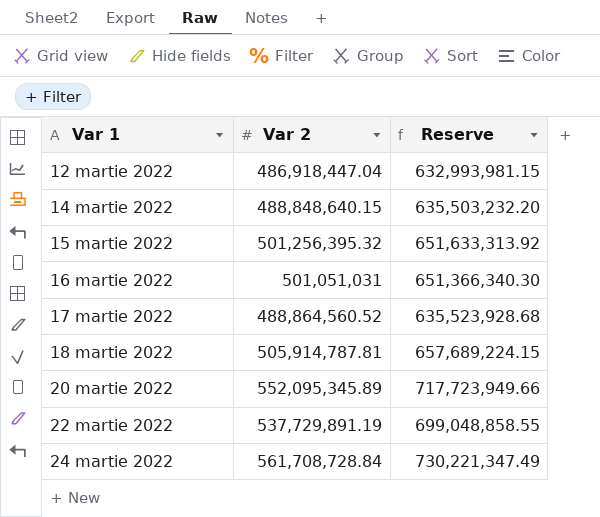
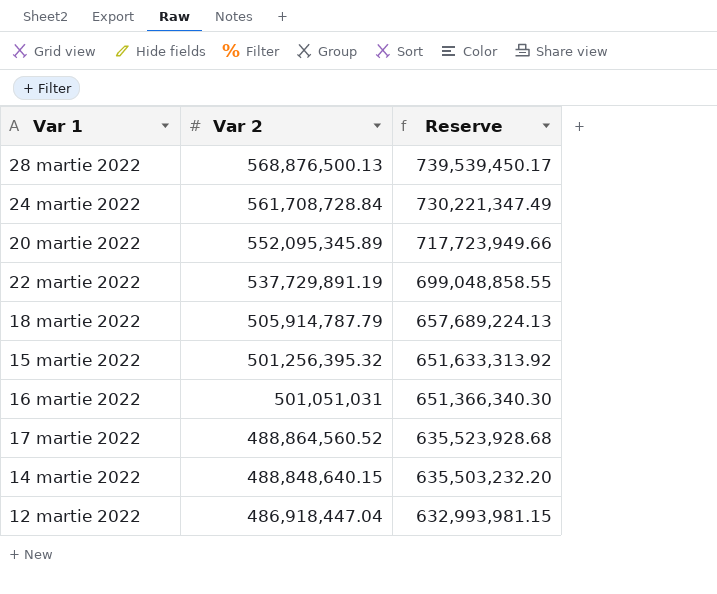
row order: Var 1 ascending -> Var 2 descending
row 28 martie 2022: none -> 568,876,500.13 | 739,539,450.17
18 martie 2022 | Var 2: 505,914,787.81 -> 505,914,787.79
18 martie 2022 | Reserve: 657,689,224.15 -> 657,689,224.13

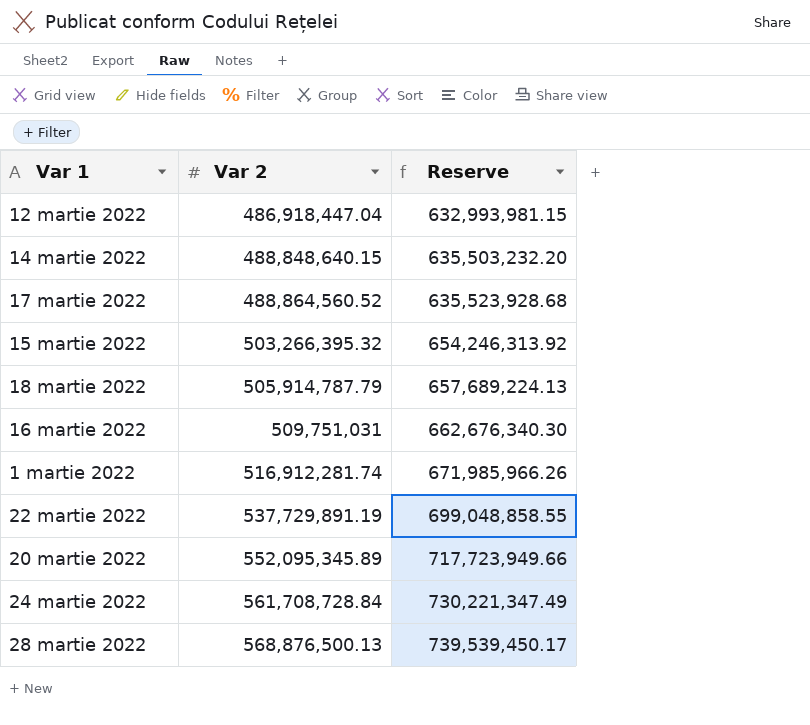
row order: Var 2 descending -> Var 2 ascending
15 martie 2022 | Var 2: 501,256,395.32 -> 503,266,395.32
15 martie 2022 | Reserve: 651,633,313.92 -> 654,246,313.92
16 martie 2022 | Var 2: 501,051,031 -> 509,751,031
16 martie 2022 | Reserve: 651,366,340.30 -> 662,676,340.30
row 1 martie 2022: none -> 516,912,281.74 | 671,985,966.26

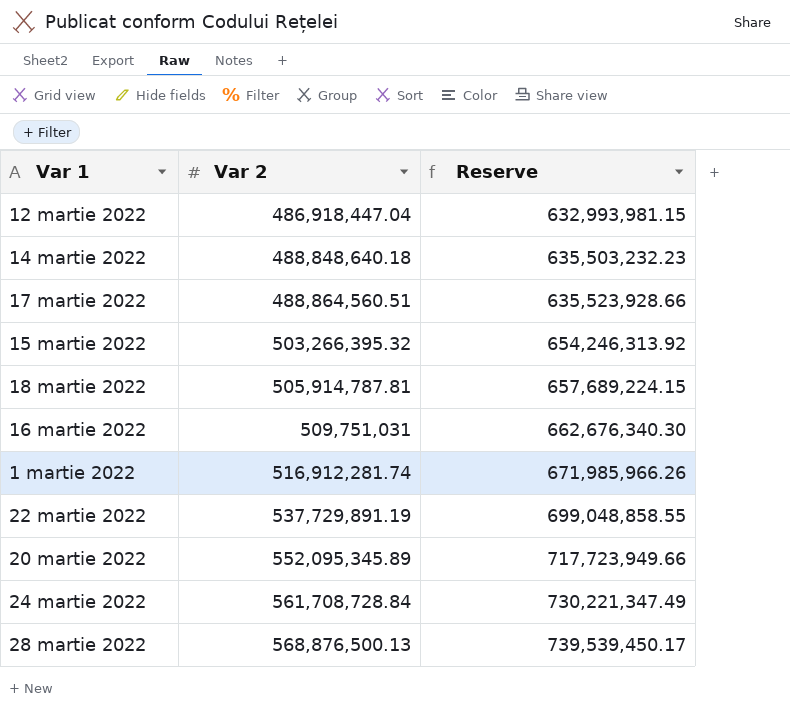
14 martie 2022 | Var 2: 488,848,640.15 -> 488,848,640.18
14 martie 2022 | Reserve: 635,503,232.20 -> 635,503,232.23
17 martie 2022 | Var 2: 488,864,560.52 -> 488,864,560.51
17 martie 2022 | Reserve: 635,523,928.68 -> 635,523,928.66
18 martie 2022 | Var 2: 505,914,787.79 -> 505,914,787.81
18 martie 2022 | Reserve: 657,689,224.13 -> 657,689,224.15

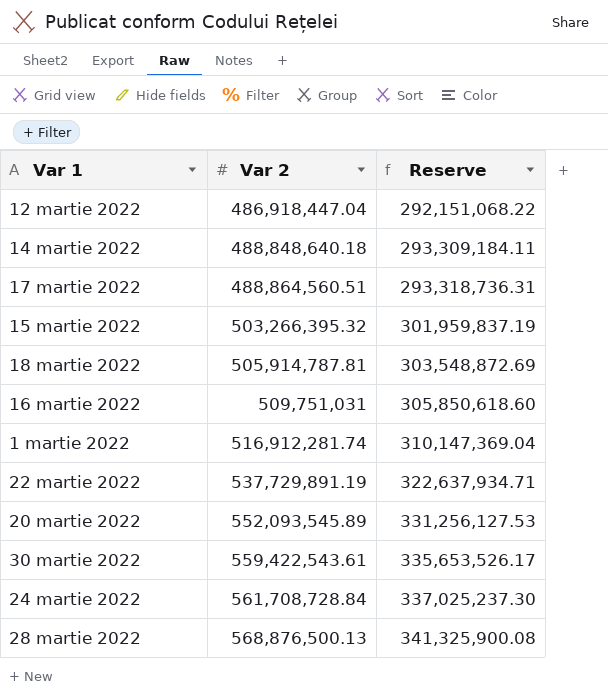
column Reserve | formula: [Var 2] * 1.3 -> [Var 2] * 0.6
20 martie 2022 | Var 2: 552,095,345.89 -> 552,093,545.89
row 30 martie 2022: none -> 559,422,543.61 | 335,653,526.17

